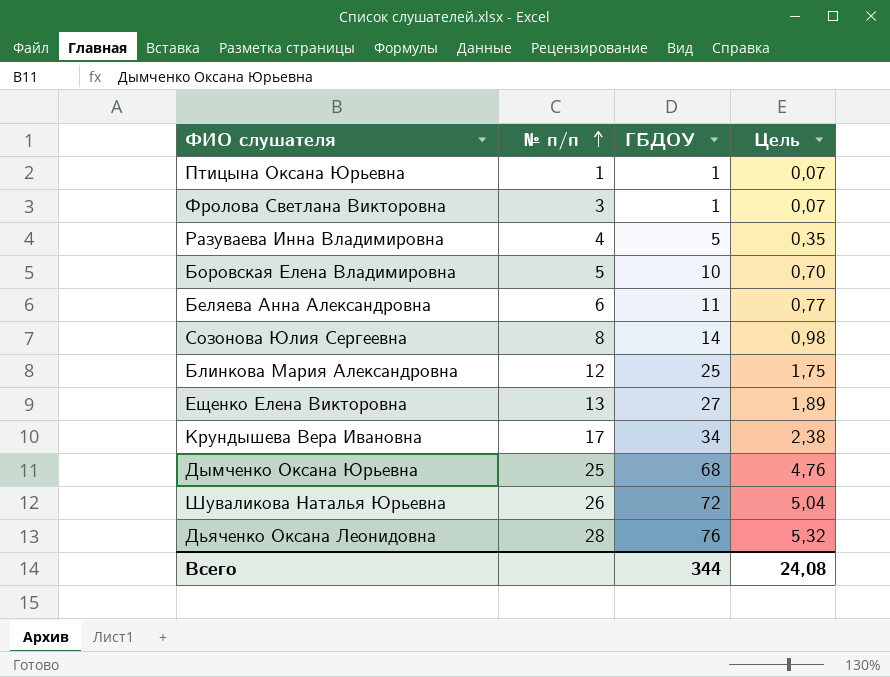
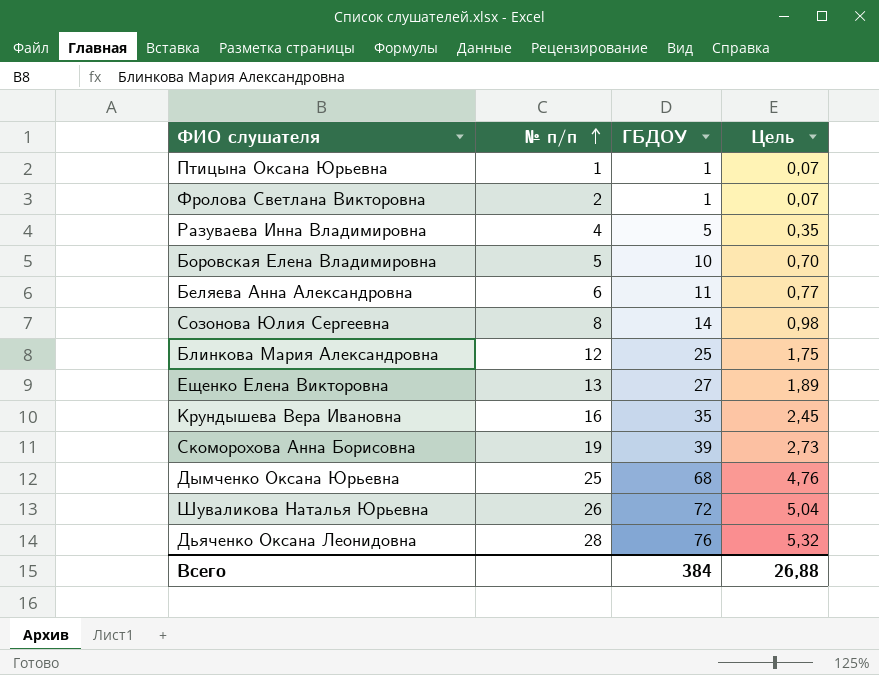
Фролова Светлана Викторовна | № п/п: 3 -> 2
Крундышева Вера Ивановна | № п/п: 17 -> 16
Крундышева Вера Ивановна | ГБДОУ: 34 -> 35
Крундышева Вера Ивановна | Цель: 2,38 -> 2,45
row Скоморохова Анна Борисовна: none -> 19 | 39 | 2,73
Всего | ГБДОУ: 344 -> 384
Всего | Цель: 24,08 -> 26,88

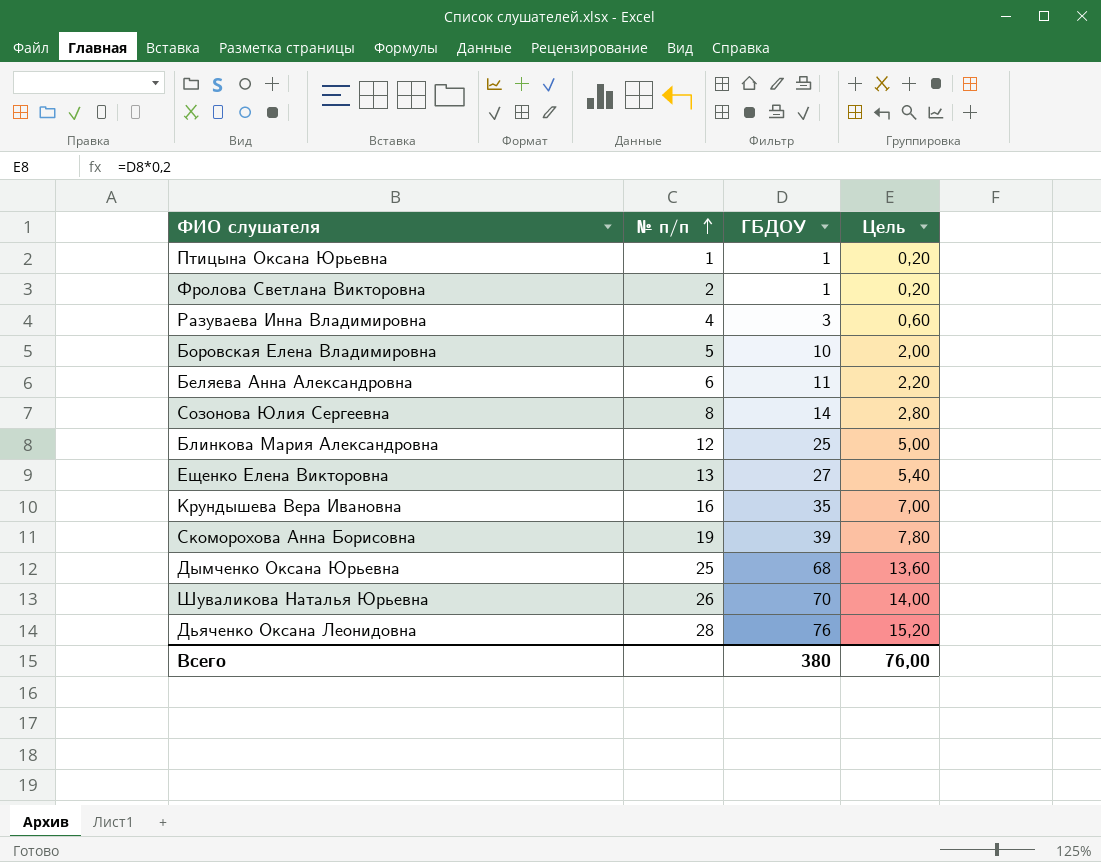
column Цель | formula: [ГБДОУ] * 0,07 -> [ГБДОУ] * 0,2
Разуваева Инна Владимировна | ГБДОУ: 5 -> 3
Шуваликова Наталья Юрьевна | ГБДОУ: 72 -> 70
Всего | ГБДОУ: 384 -> 380
Всего | Цель: 26,88 -> 76,00

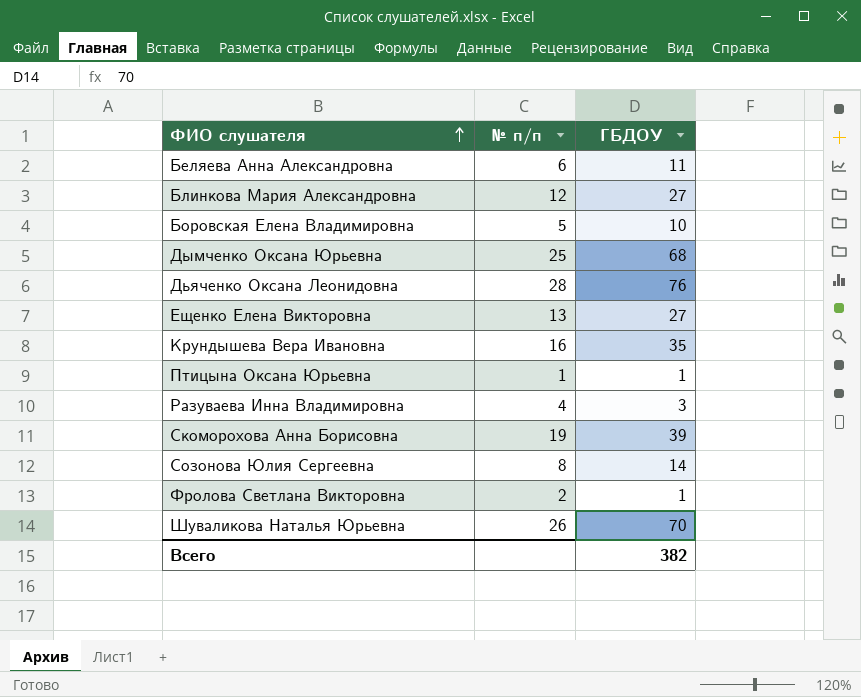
row order: № п/п ascending -> ФИО слушателя ascending
column Цель | formula: [ГБДОУ] * 0,2 -> none
Блинкова Мария Александровна | ГБДОУ: 25 -> 27
Всего | ГБДОУ: 380 -> 382

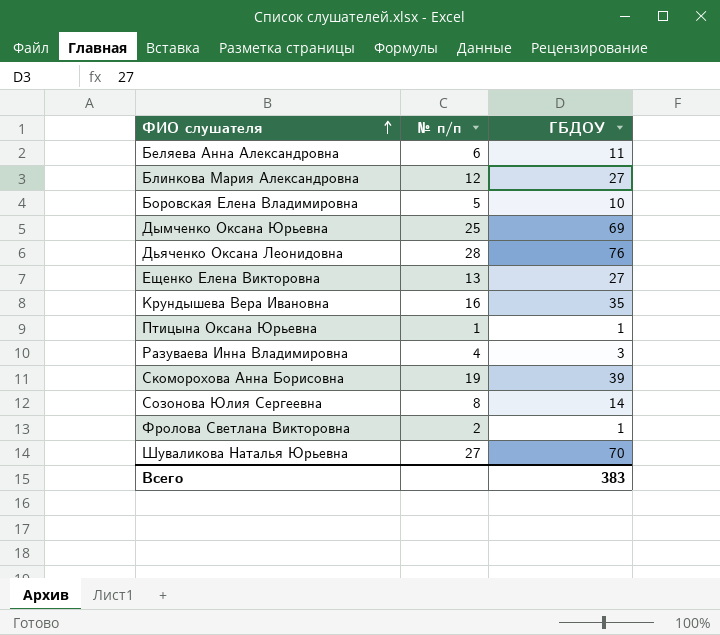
Дымченко Оксана Юрьевна | ГБДОУ: 68 -> 69
Шуваликова Наталья Юрьевна | № п/п: 26 -> 27
Всего | ГБДОУ: 382 -> 383

